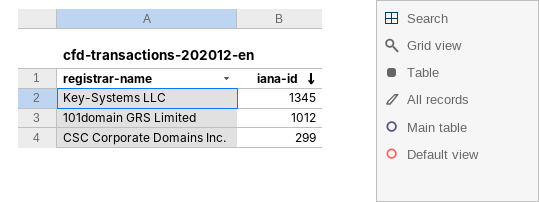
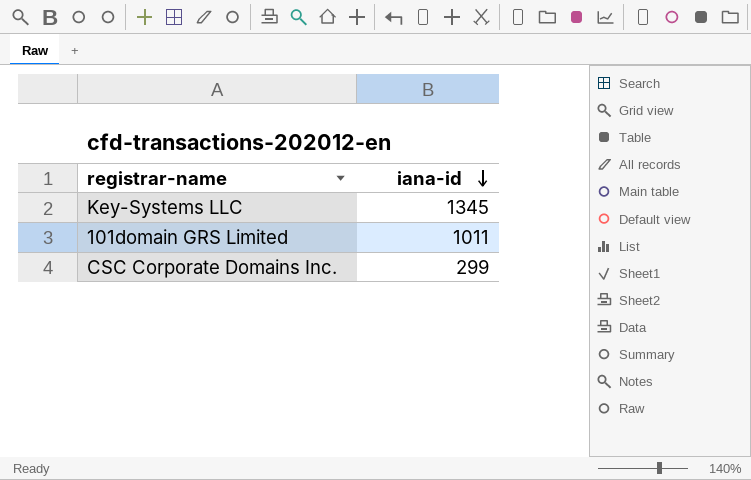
101domain GRS Limited | iana-id: 1012 -> 1011

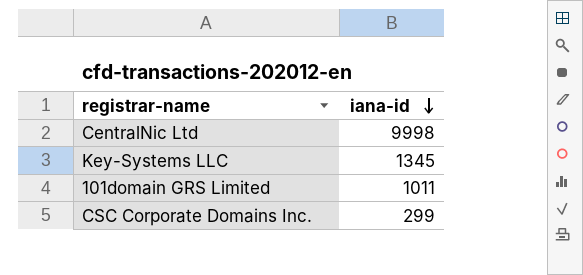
row CentralNic Ltd: none -> 9998

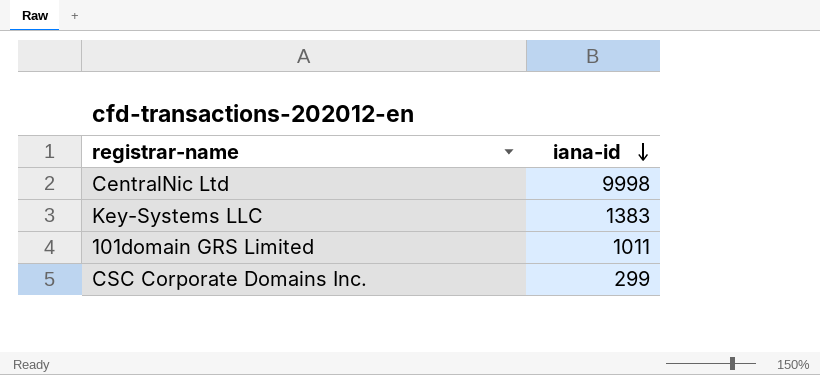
Key-Systems LLC | iana-id: 1345 -> 1383

